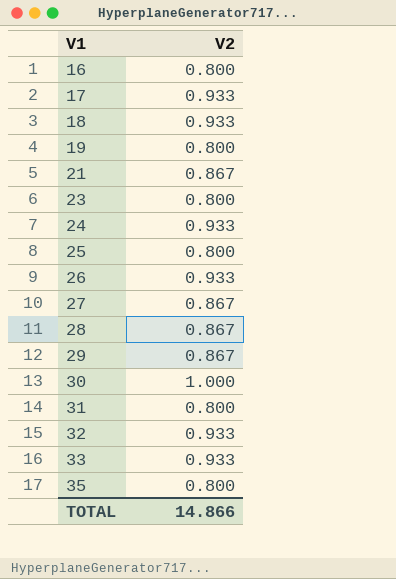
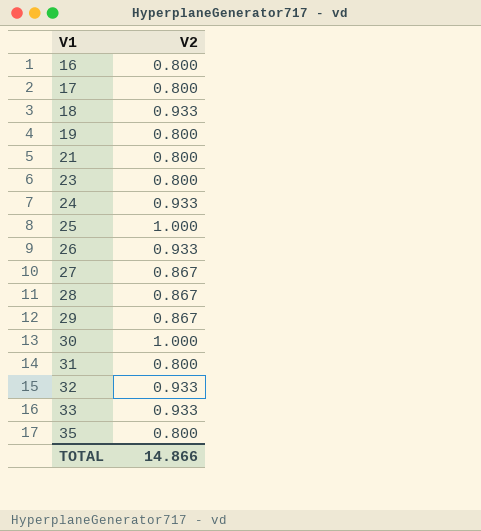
17 | V2: 0.933 -> 0.800
21 | V2: 0.867 -> 0.800
25 | V2: 0.800 -> 1.000

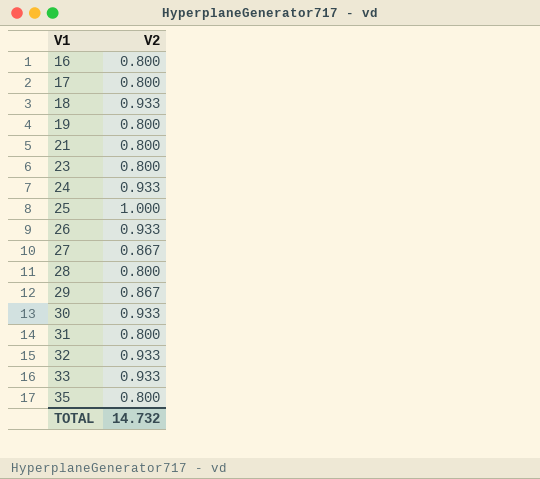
28 | V2: 0.867 -> 0.800
30 | V2: 1.000 -> 0.933
TOTAL | V2: 14.866 -> 14.732

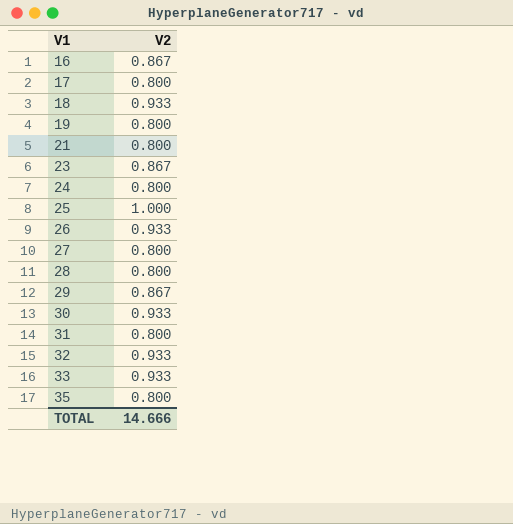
16 | V2: 0.800 -> 0.867
23 | V2: 0.800 -> 0.867
24 | V2: 0.933 -> 0.800
27 | V2: 0.867 -> 0.800
TOTAL | V2: 14.732 -> 14.666

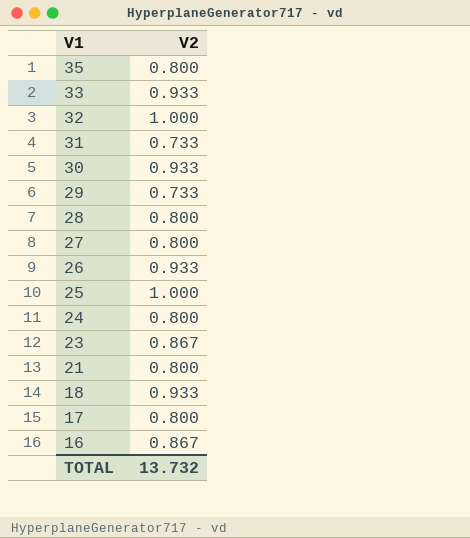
row order: V1 ascending -> V1 descending
row 19: 0.800 -> none
32 | V2: 0.933 -> 1.000
31 | V2: 0.800 -> 0.733
29 | V2: 0.867 -> 0.733
TOTAL | V2: 14.666 -> 13.732

